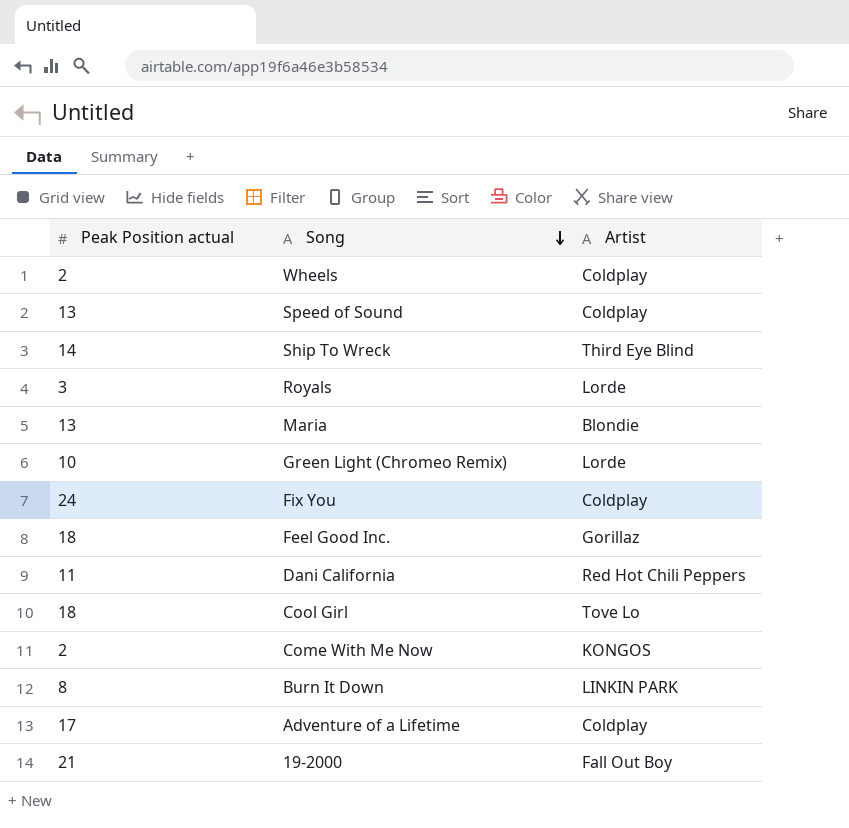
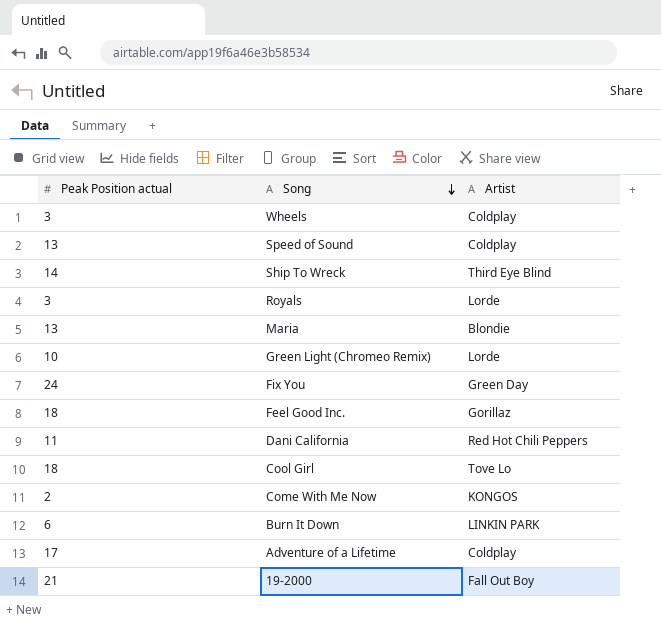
Wheels | Peak Position actual: 2 -> 3
Fix You | Artist: Coldplay -> Green Day
Burn It Down | Peak Position actual: 8 -> 6

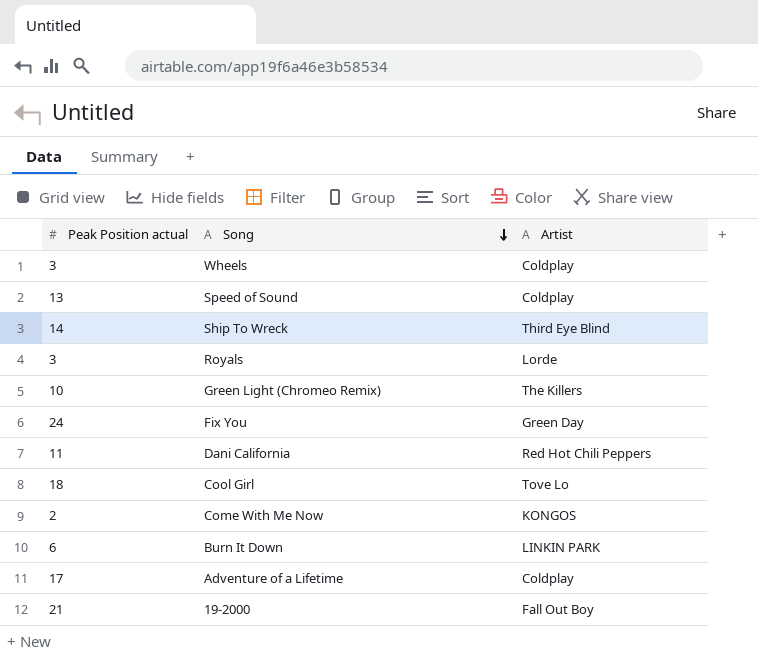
row Maria: 13 | Blondie -> none
row Feel Good Inc.: 18 | Gorillaz -> none
Green Light (Chromeo Remix) | Artist: Lorde -> The Killers

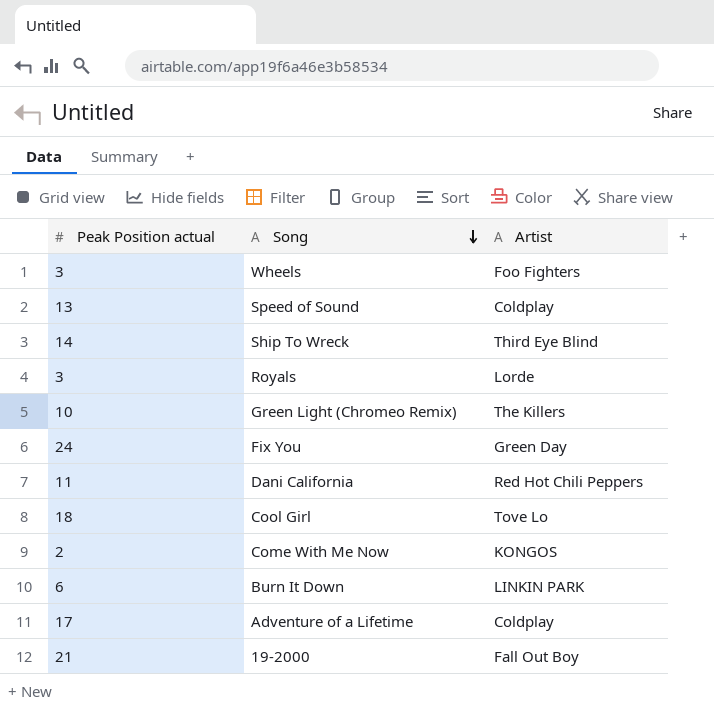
Wheels | Artist: Coldplay -> Foo Fighters

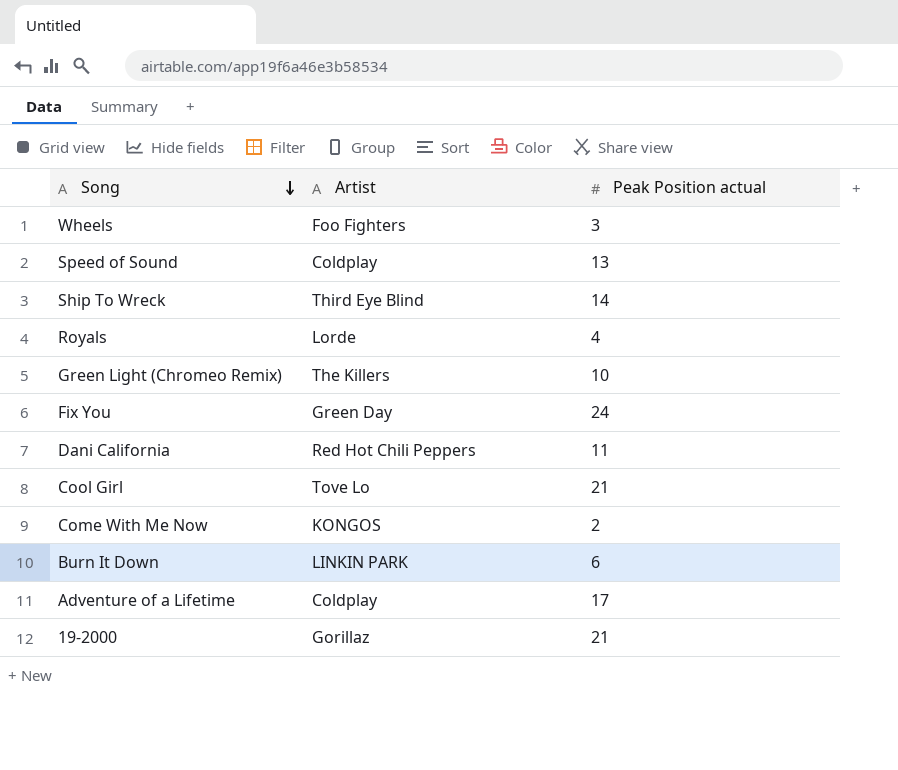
column Peak Position actual | position: 1 -> 3
Royals | Peak Position actual: 3 -> 4
Cool Girl | Peak Position actual: 18 -> 21
19-2000 | Artist: Fall Out Boy -> Gorillaz

